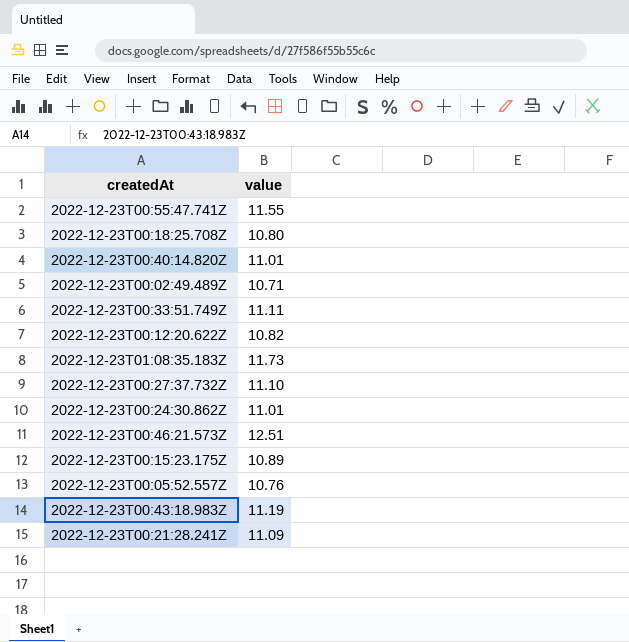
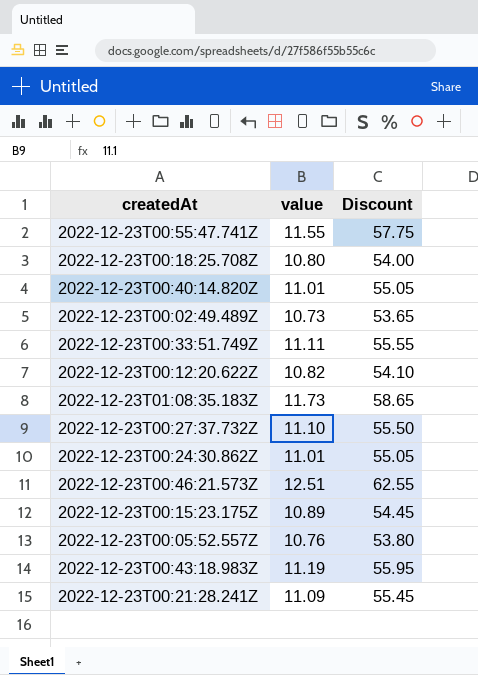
column Discount | formula: none -> [value] * 5
2022-12-23T00:02:49.489Z | value: 10.71 -> 10.73

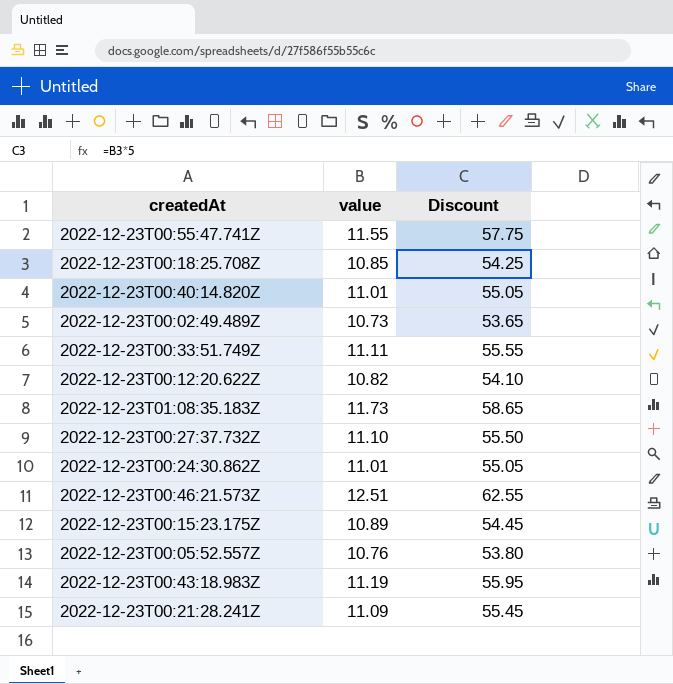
2022-12-23T00:18:25.708Z | value: 10.80 -> 10.85
2022-12-23T00:18:25.708Z | Discount: 54.00 -> 54.25

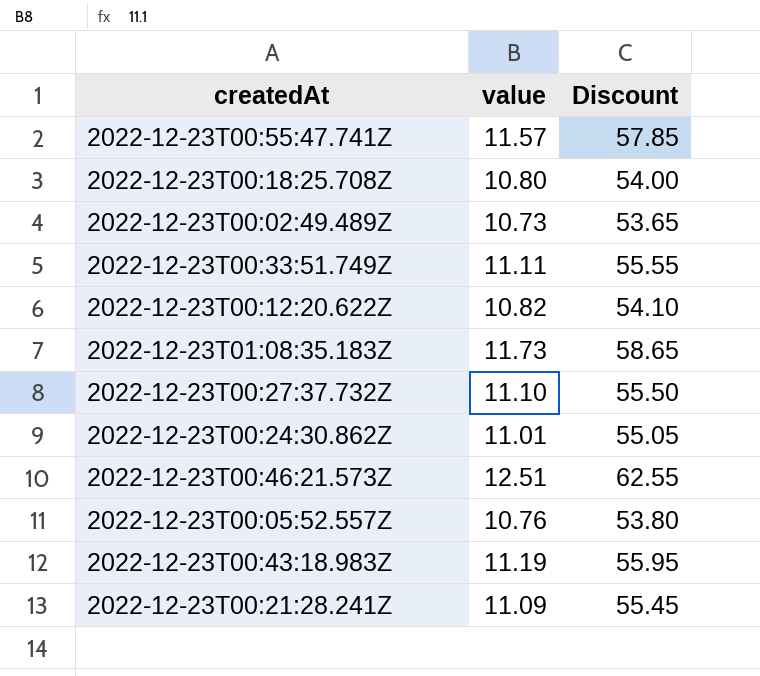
row 2022-12-23T00:40:14.820Z: 11.01 | 55.05 -> none
row 2022-12-23T00:15:23.175Z: 10.89 | 54.45 -> none
2022-12-23T00:55:47.741Z | value: 11.55 -> 11.57
2022-12-23T00:55:47.741Z | Discount: 57.75 -> 57.85
2022-12-23T00:18:25.708Z | value: 10.85 -> 10.80
2022-12-23T00:18:25.708Z | Discount: 54.25 -> 54.00

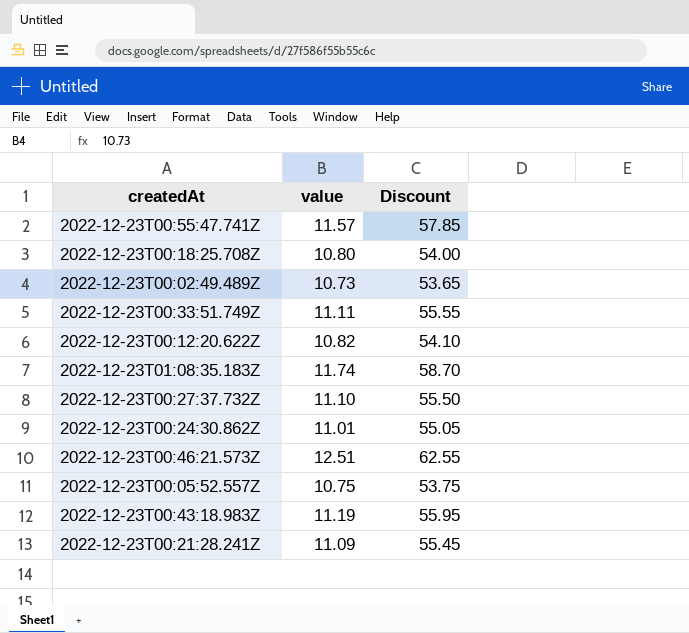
2022-12-23T01:08:35.183Z | value: 11.73 -> 11.74
2022-12-23T01:08:35.183Z | Discount: 58.65 -> 58.70
2022-12-23T00:05:52.557Z | value: 10.76 -> 10.75
2022-12-23T00:05:52.557Z | Discount: 53.80 -> 53.75

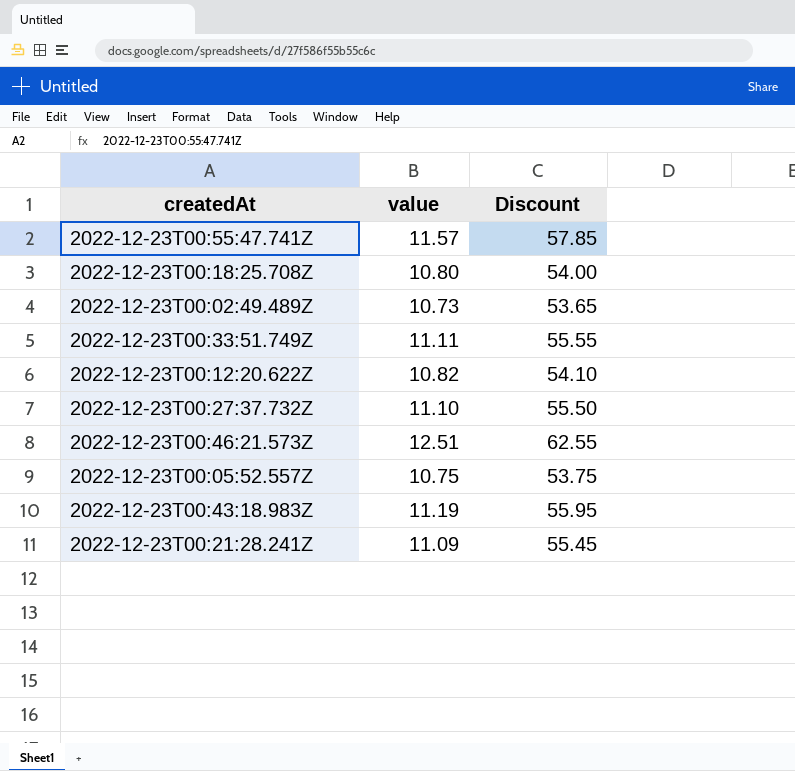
row 2022-12-23T01:08:35.183Z: 11.74 | 58.70 -> none
row 2022-12-23T00:24:30.862Z: 11.01 | 55.05 -> none

